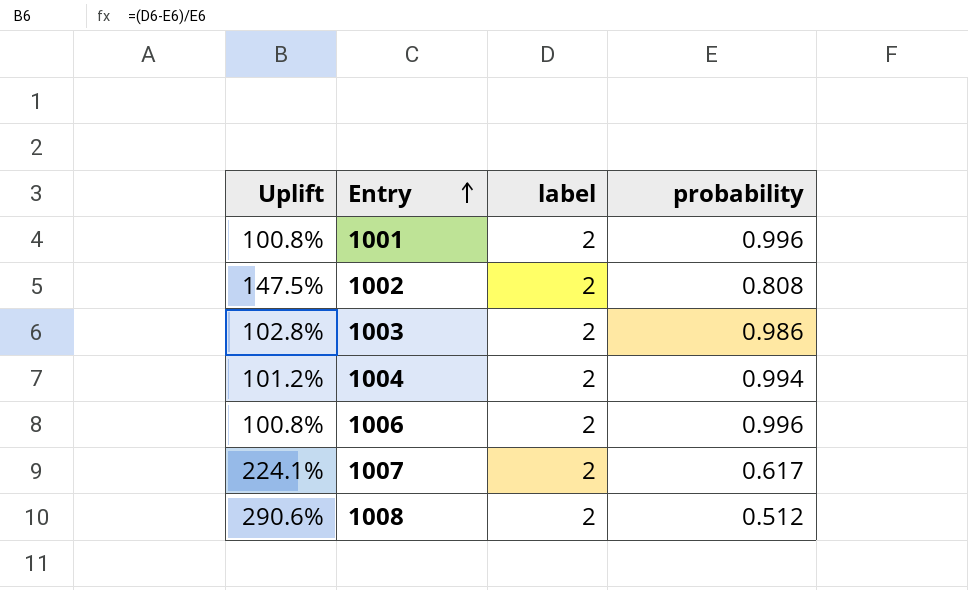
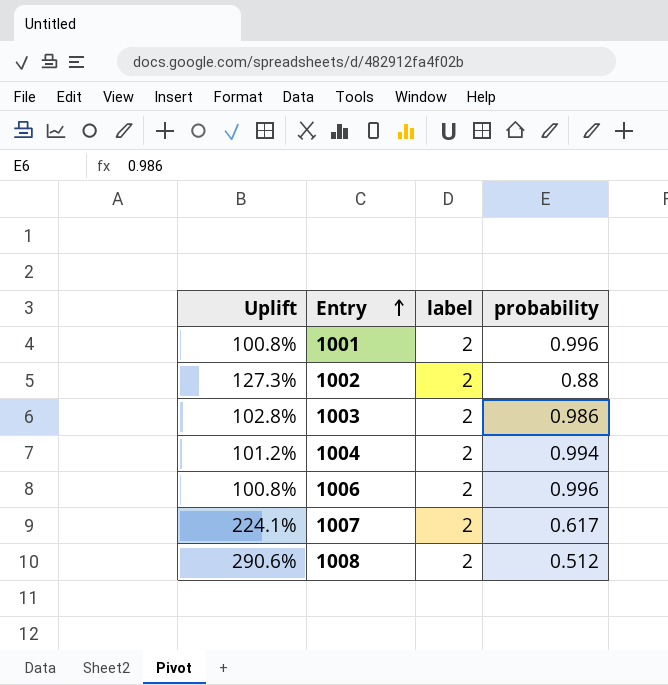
1002 | Uplift: 147.5% -> 127.3%
1002 | probability: 0.808 -> 0.88

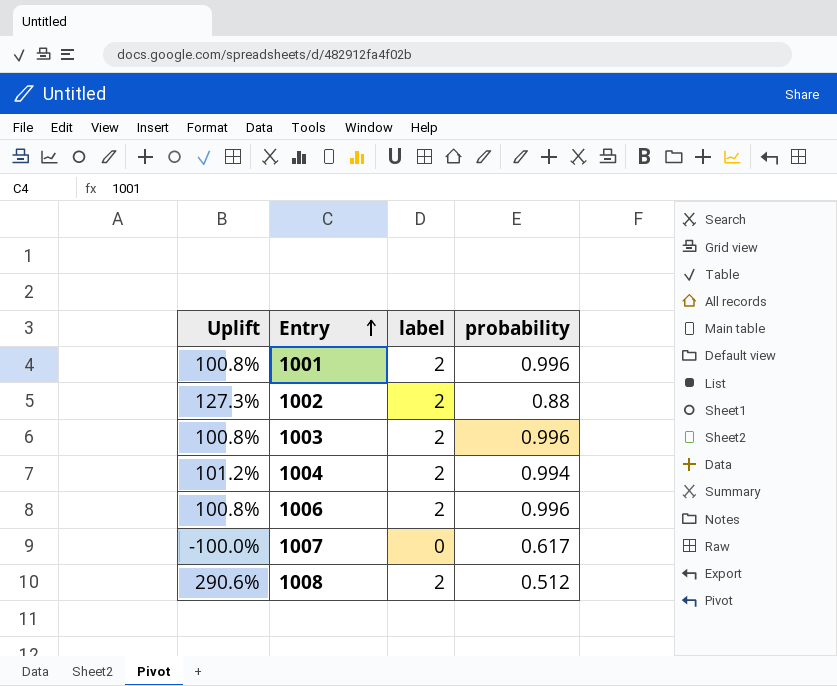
1003 | Uplift: 102.8% -> 100.8%
1003 | probability: 0.986 -> 0.996
1007 | Uplift: 224.1% -> -100.0%
1007 | label: 2 -> 0

